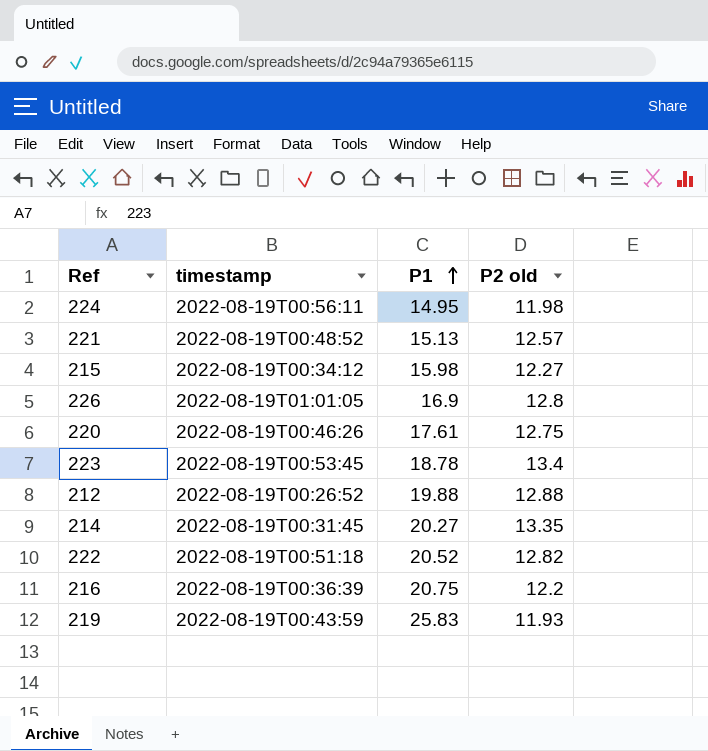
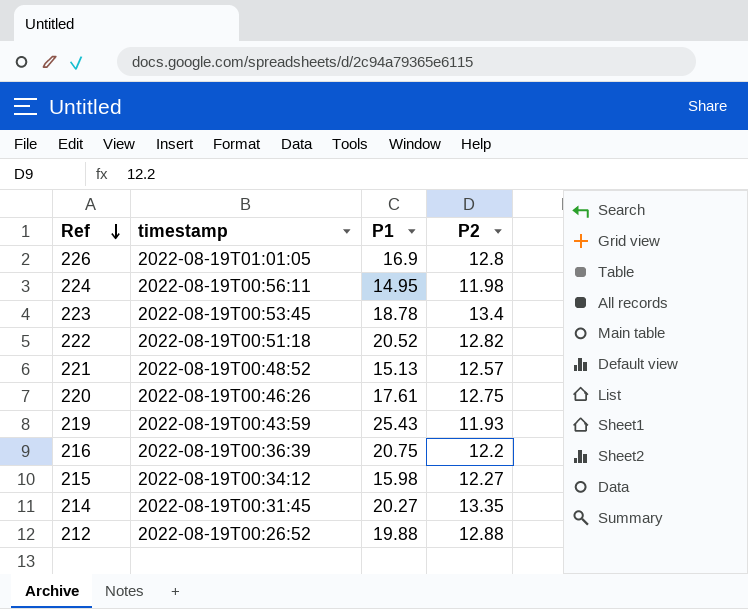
row order: P1 ascending -> Ref descending
column name: P2 old -> P2
219 | P1: 25.83 -> 25.43

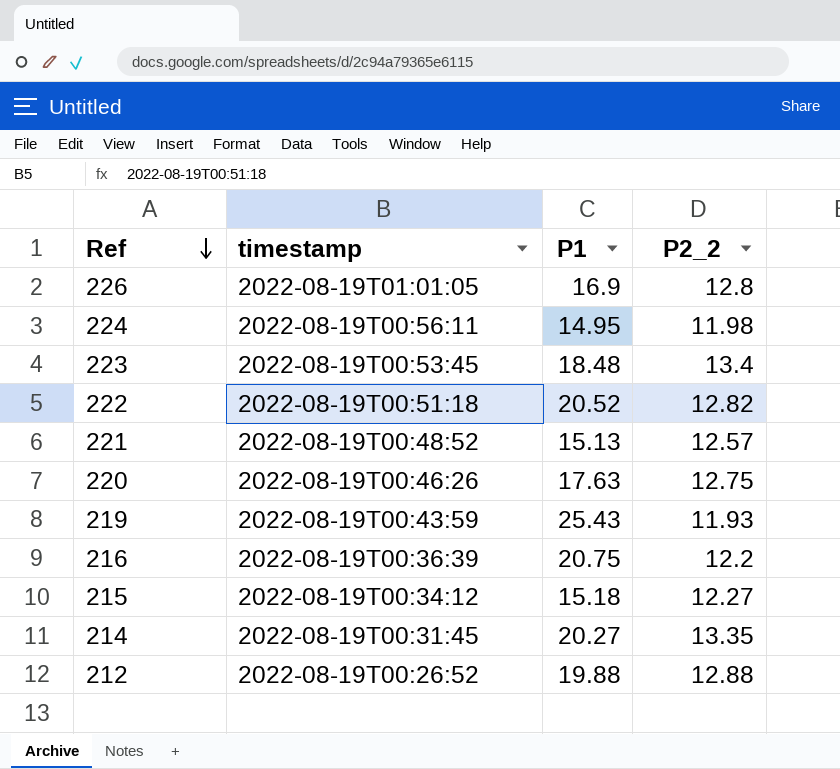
column name: P2 -> P2_2
223 | P1: 18.78 -> 18.48
220 | P1: 17.61 -> 17.63
215 | P1: 15.98 -> 15.18

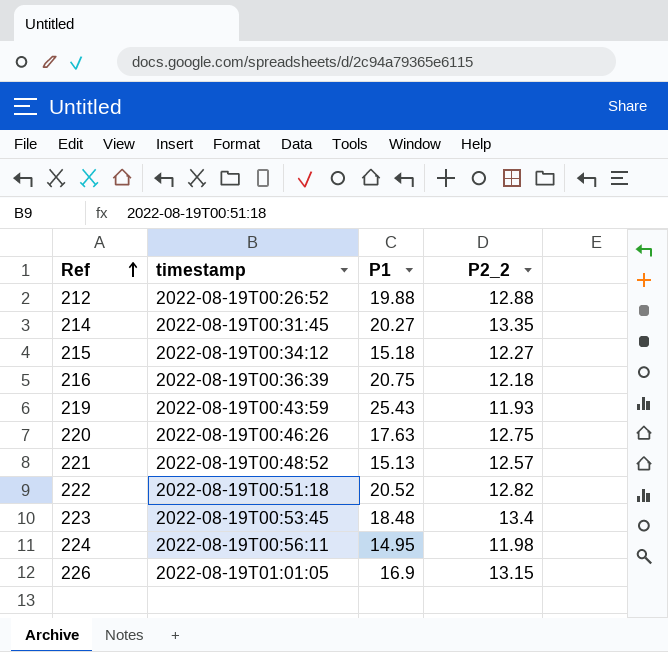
row order: Ref descending -> Ref ascending
216 | P2_2: 12.2 -> 12.18
226 | P2_2: 12.8 -> 13.15

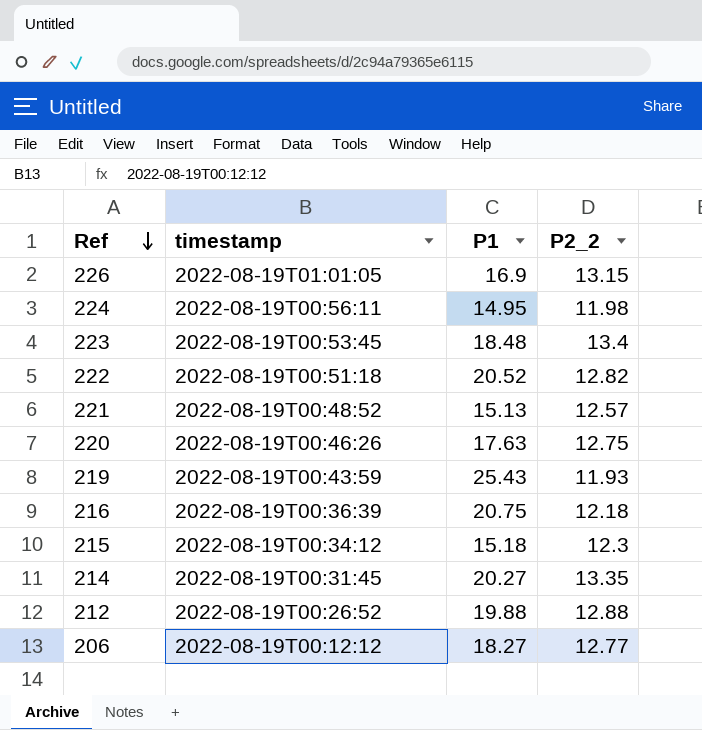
row order: Ref ascending -> Ref descending
215 | P2_2: 12.27 -> 12.3
row 206: none -> 2022-08-19T00:12:12 | 18.27 | 12.77

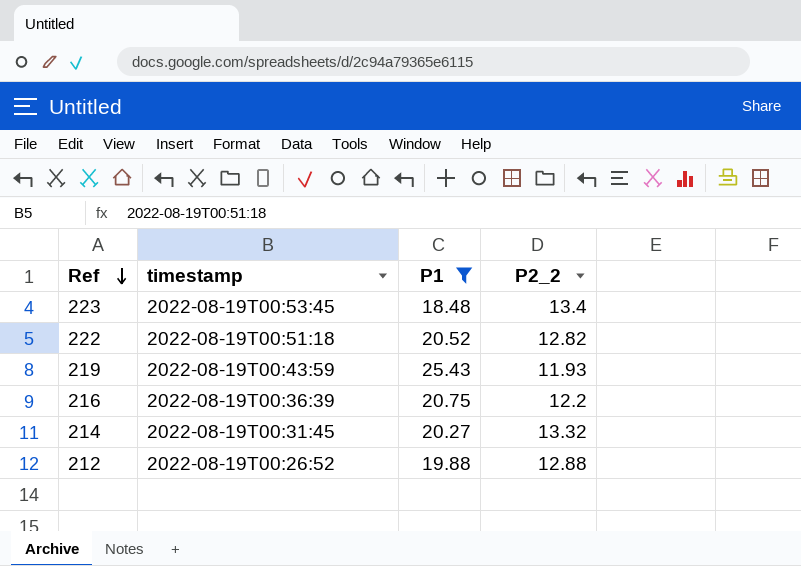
filter: none -> P1 >= 18.48
216 | P2_2: 12.18 -> 12.2
214 | P2_2: 13.35 -> 13.32

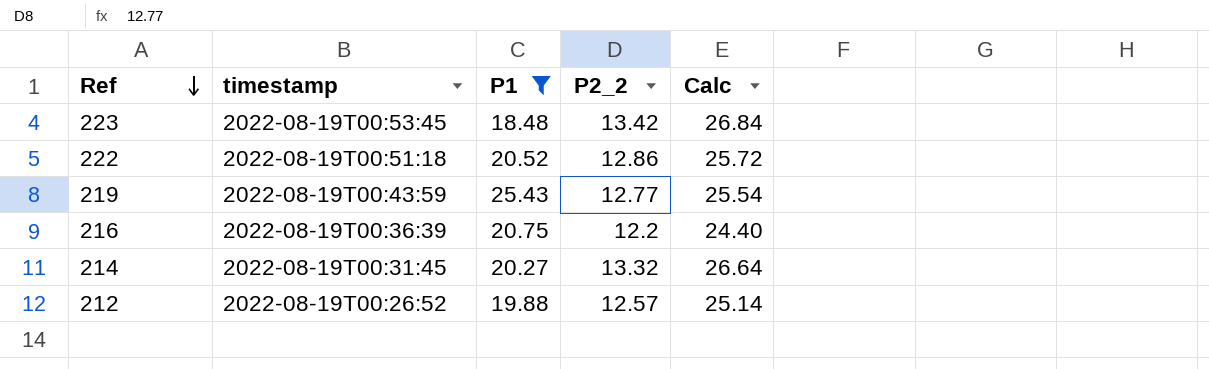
column Calc | formula: none -> [P2_2] * 2
223 | P2_2: 13.4 -> 13.42
222 | P2_2: 12.82 -> 12.86
219 | P2_2: 11.93 -> 12.77
212 | P2_2: 12.88 -> 12.57

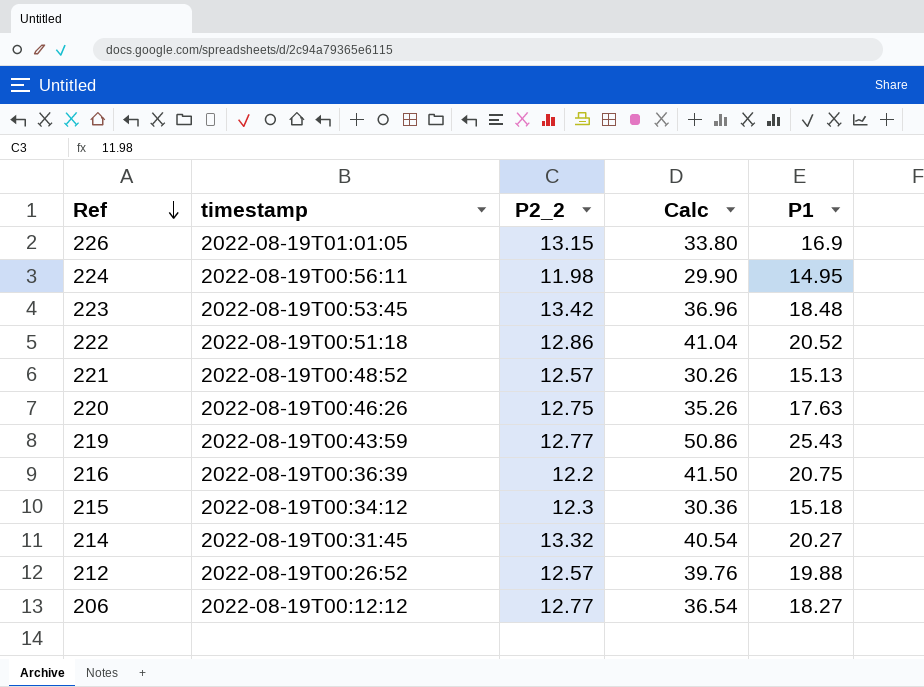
filter: P1 >= 18.48 -> none
column Calc | formula: [P2_2] * 2 -> [P1] * 2
column P1 | position: 3 -> 5

